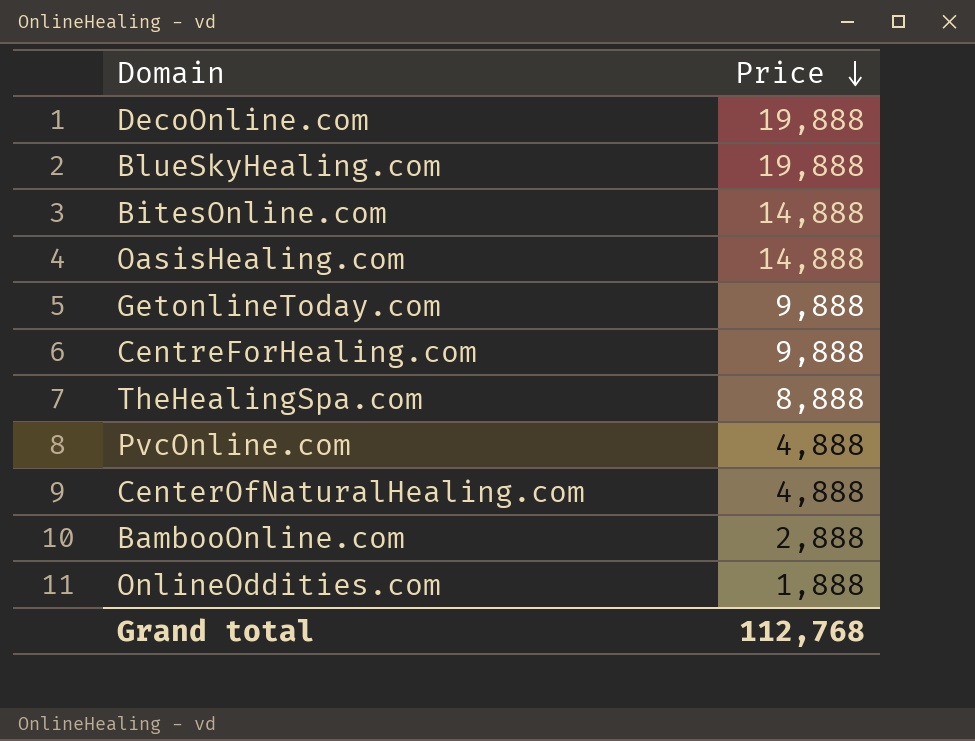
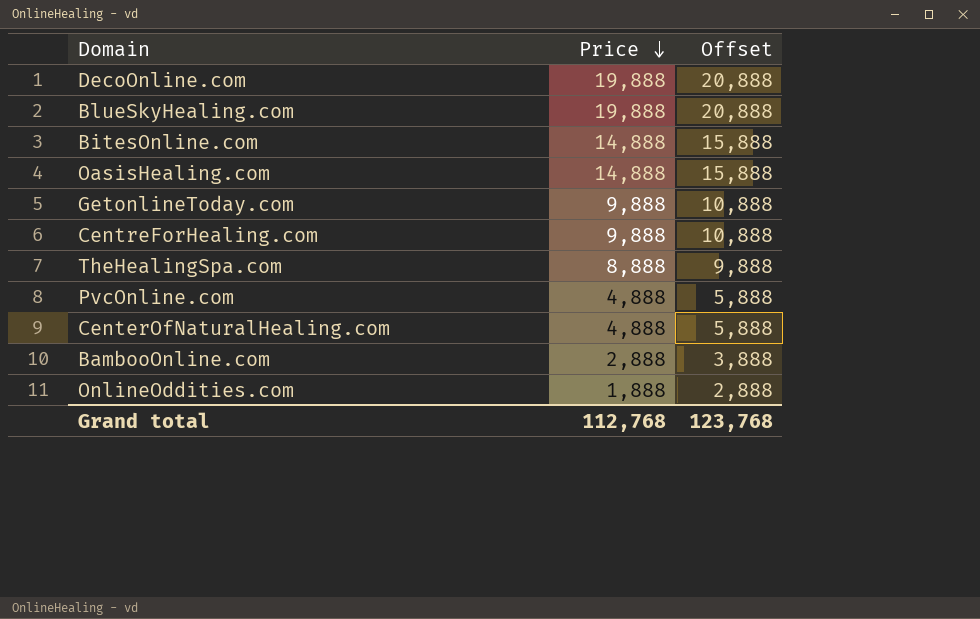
column Offset | formula: none -> [Price] + 1000

